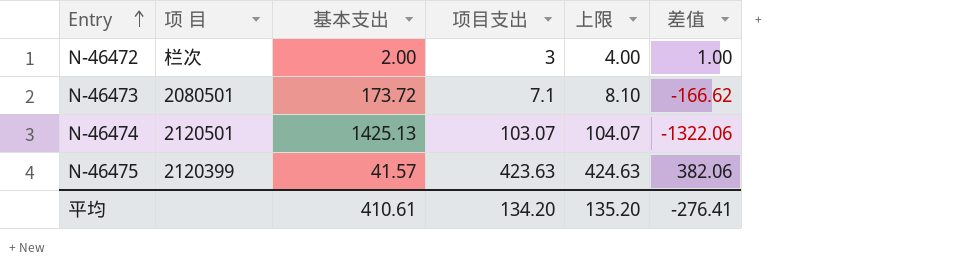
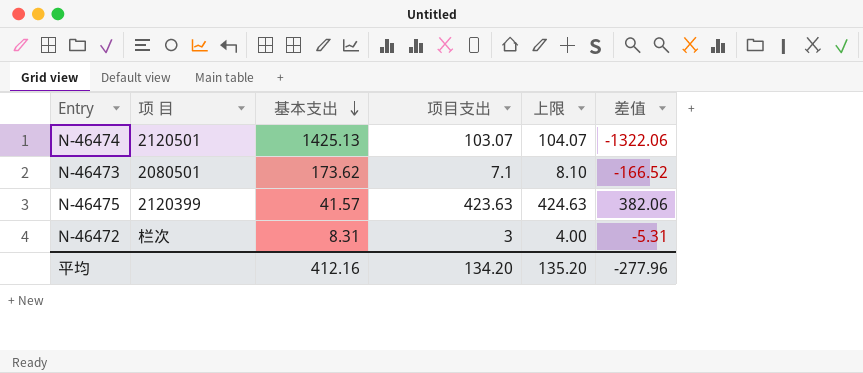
row order: Entry ascending -> 基本支出 descending
N-46473 | 基本支出: 173.72 -> 173.62
N-46473 | 差值: -166.62 -> -166.52
N-46472 | 基本支出: 2.00 -> 8.31
N-46472 | 差值: 1.00 -> -5.31
平均 | 基本支出: 410.61 -> 412.16
平均 | 差值: -276.41 -> -277.96

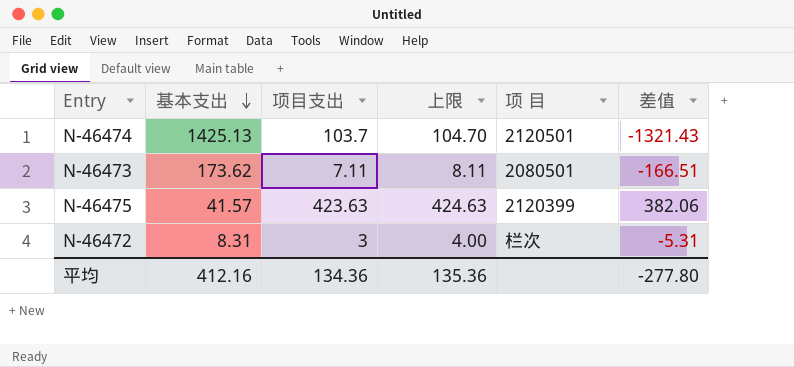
column 项 目 | position: 2 -> 5
N-46474 | 项目支出: 103.07 -> 103.7
N-46474 | 上限: 104.07 -> 104.70
N-46474 | 差值: -1322.06 -> -1321.43
N-46473 | 项目支出: 7.1 -> 7.11
N-46473 | 上限: 8.10 -> 8.11
N-46473 | 差值: -166.52 -> -166.51
平均 | 项目支出: 134.20 -> 134.36
平均 | 上限: 135.20 -> 135.36
平均 | 差值: -277.96 -> -277.80

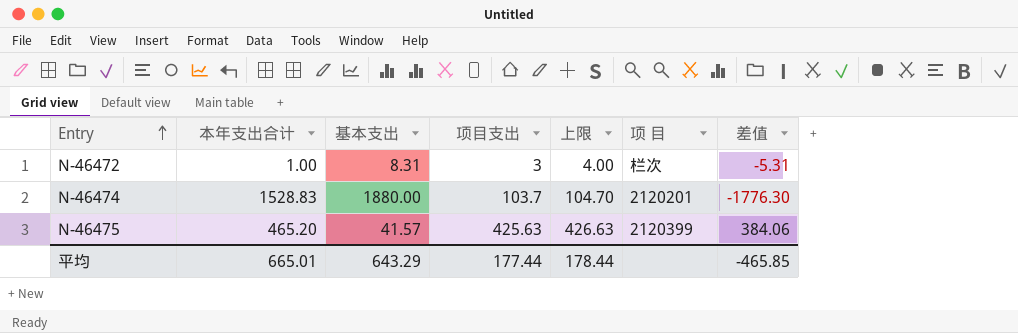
row order: 基本支出 descending -> Entry ascending
column 本年支出合计 | position: none -> 2
row N-46473: 173.62 | 7.11 | 8.11 | 2080501 | -166.51 -> none
N-46474 | 基本支出: 1425.13 -> 1880.00
N-46474 | 项 目: 2120501 -> 2120201
N-46474 | 差值: -1321.43 -> -1776.30
N-46475 | 项目支出: 423.63 -> 425.63
N-46475 | 上限: 424.63 -> 426.63
N-46475 | 差值: 382.06 -> 384.06
平均 | 基本支出: 412.16 -> 643.29
平均 | 项目支出: 134.36 -> 177.44
平均 | 上限: 135.36 -> 178.44
平均 | 差值: -277.80 -> -465.85

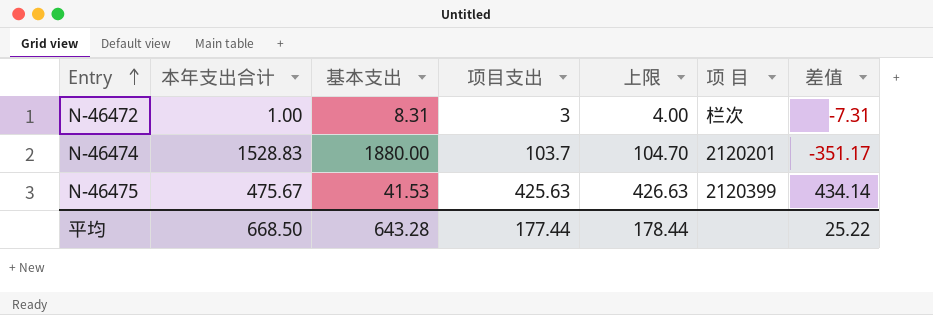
column 差值 | formula: [项目支出] - [基本支出] -> [本年支出合计] - [基本支出]
N-46475 | 本年支出合计: 465.20 -> 475.67
N-46475 | 基本支出: 41.57 -> 41.53
平均 | 本年支出合计: 665.01 -> 668.50
平均 | 基本支出: 643.29 -> 643.28
平均 | 差值: -465.85 -> 25.22

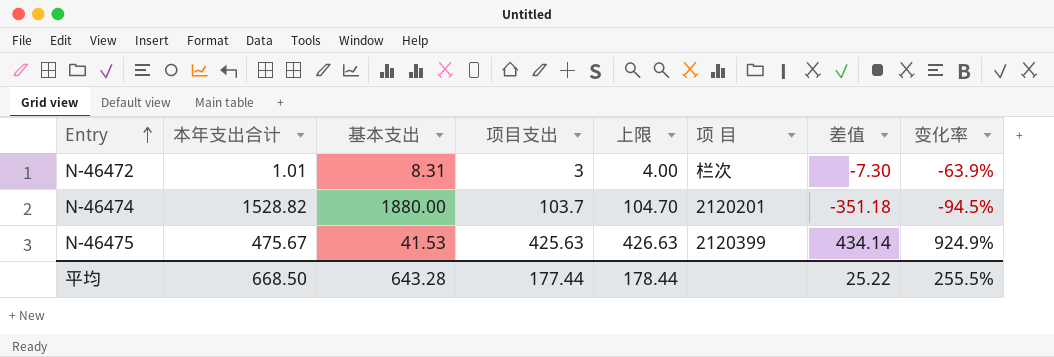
column 变化率 | formula: none -> ([项目支出] - [基本支出]) / [基本支出]
N-46472 | 本年支出合计: 1.00 -> 1.01
N-46472 | 差值: -7.31 -> -7.30
N-46474 | 本年支出合计: 1528.83 -> 1528.82
N-46474 | 差值: -351.17 -> -351.18

